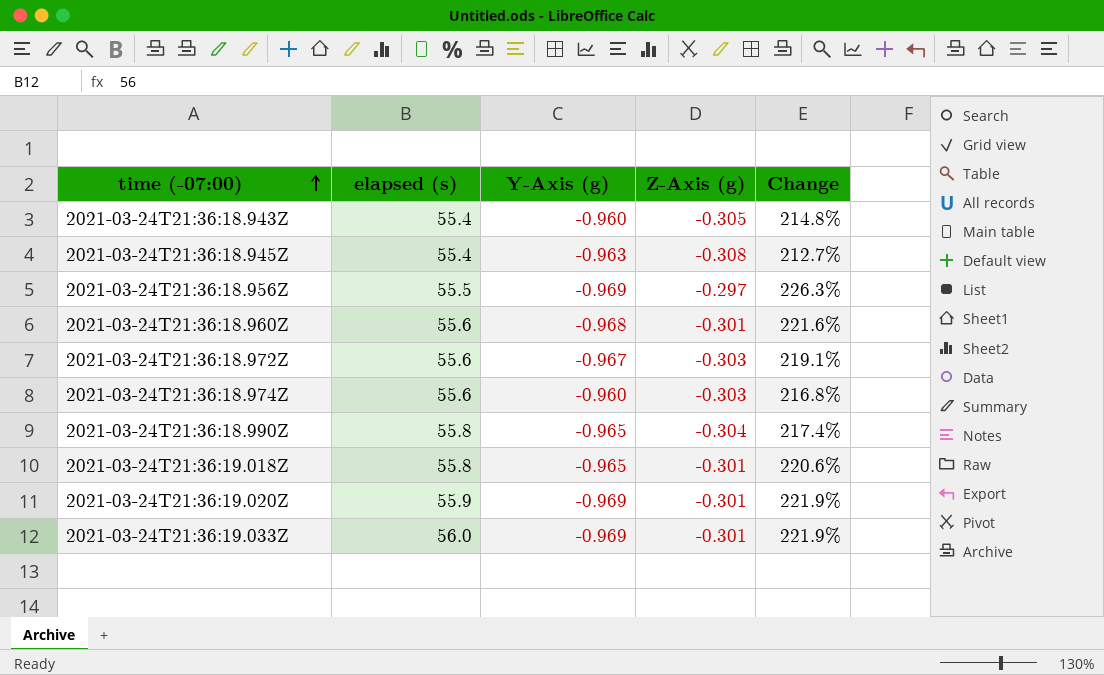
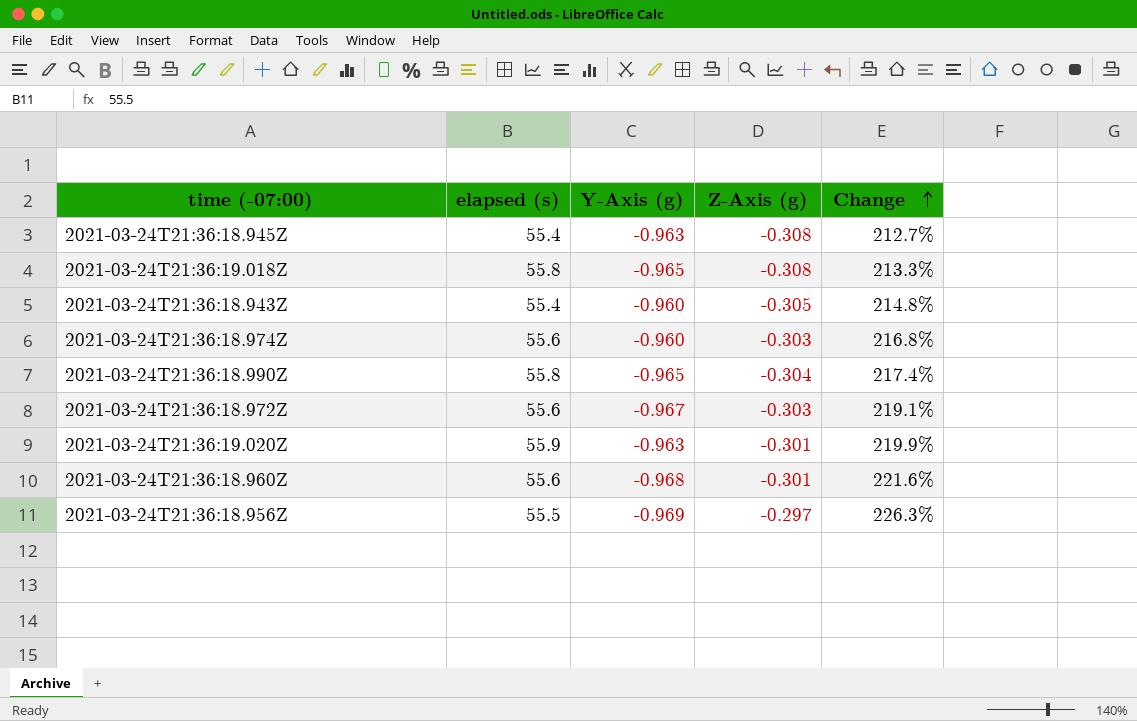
row order: time (-07:00) ascending -> Change ascending
row 2021-03-24T21:36:19.033Z: 56.0 | -0.969 | -0.301 | 221.9% -> none
2021-03-24T21:36:19.018Z | Z-Axis (g): -0.301 -> -0.308
2021-03-24T21:36:19.018Z | Change: 220.6% -> 213.3%
2021-03-24T21:36:19.020Z | Y-Axis (g): -0.969 -> -0.963
2021-03-24T21:36:19.020Z | Change: 221.9% -> 219.9%

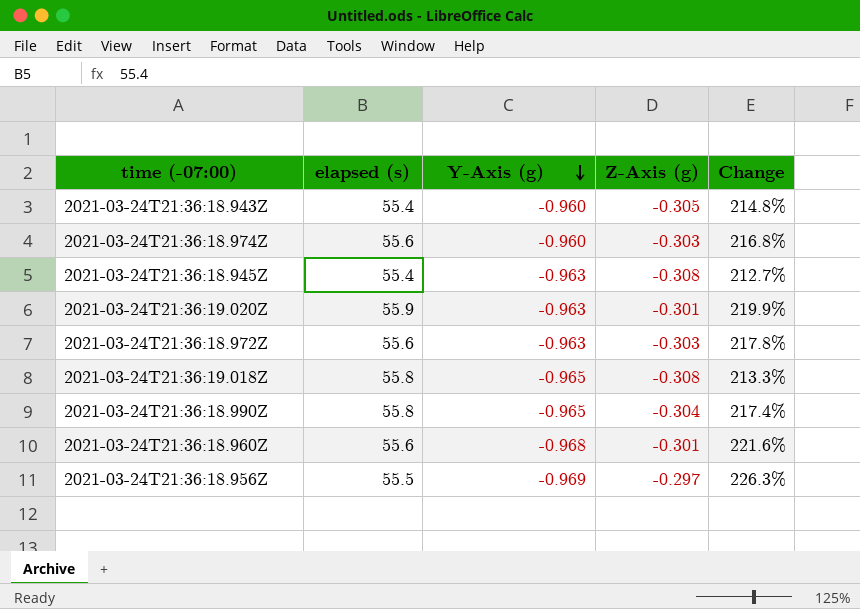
row order: Change ascending -> Y-Axis (g) descending
2021-03-24T21:36:18.972Z | Y-Axis (g): -0.967 -> -0.963
2021-03-24T21:36:18.972Z | Change: 219.1% -> 217.8%

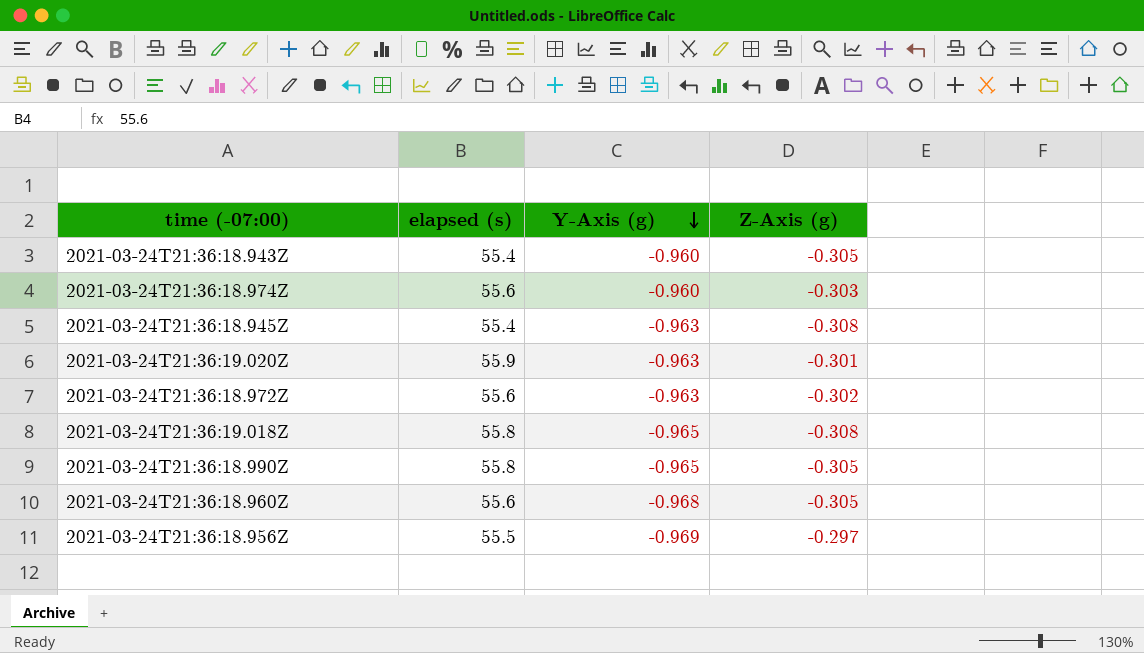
column Change | formula: ([Y-Axis (g)] - [Z-Axis (g)]) / [Z-Axis (g)] -> none
2021-03-24T21:36:18.972Z | Z-Axis (g): -0.303 -> -0.302
2021-03-24T21:36:18.990Z | Z-Axis (g): -0.304 -> -0.305
2021-03-24T21:36:18.960Z | Z-Axis (g): -0.301 -> -0.305

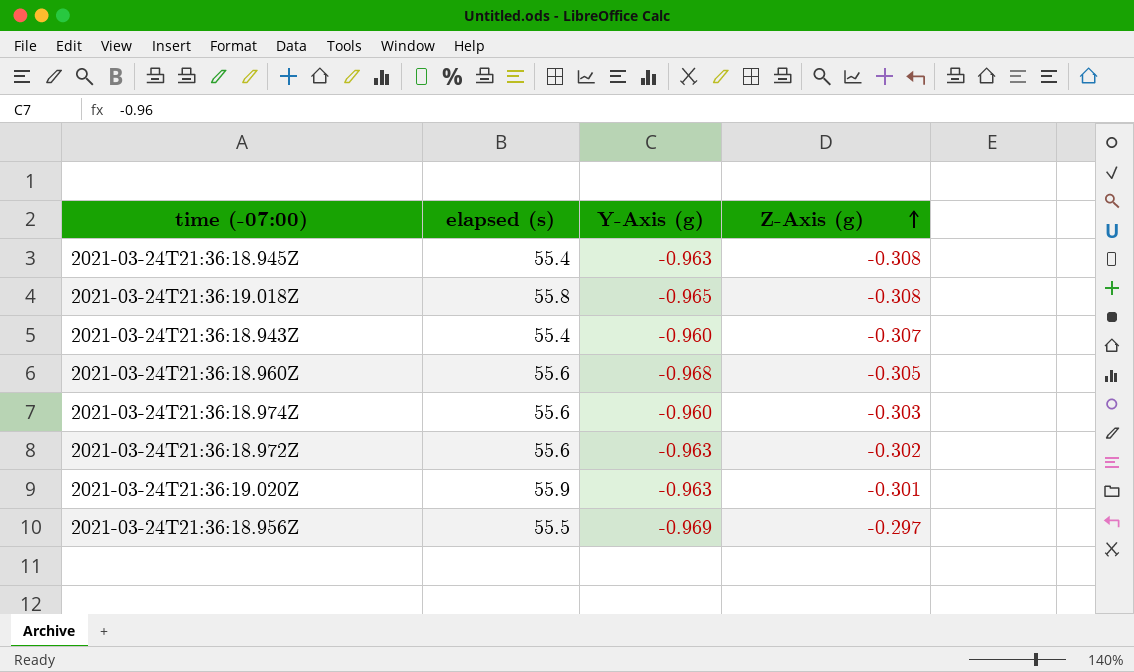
row order: Y-Axis (g) descending -> Z-Axis (g) ascending
row 2021-03-24T21:36:18.990Z: 55.8 | -0.965 | -0.305 -> none
2021-03-24T21:36:18.943Z | Z-Axis (g): -0.305 -> -0.307

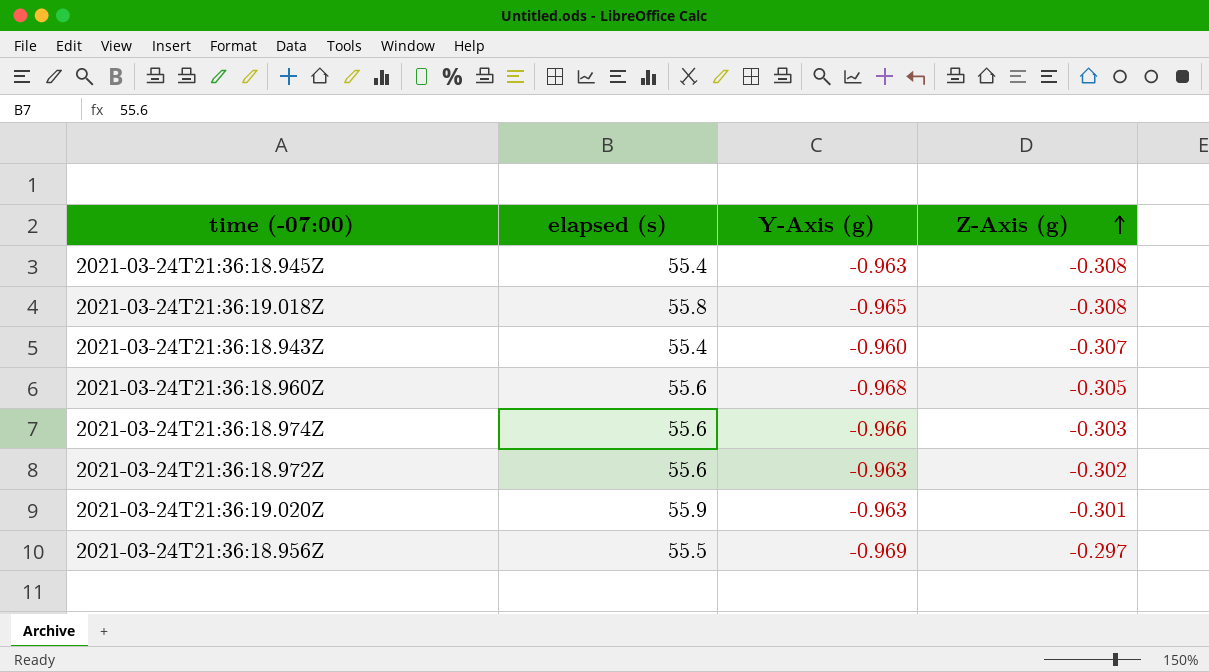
2021-03-24T21:36:18.974Z | Y-Axis (g): -0.960 -> -0.966

